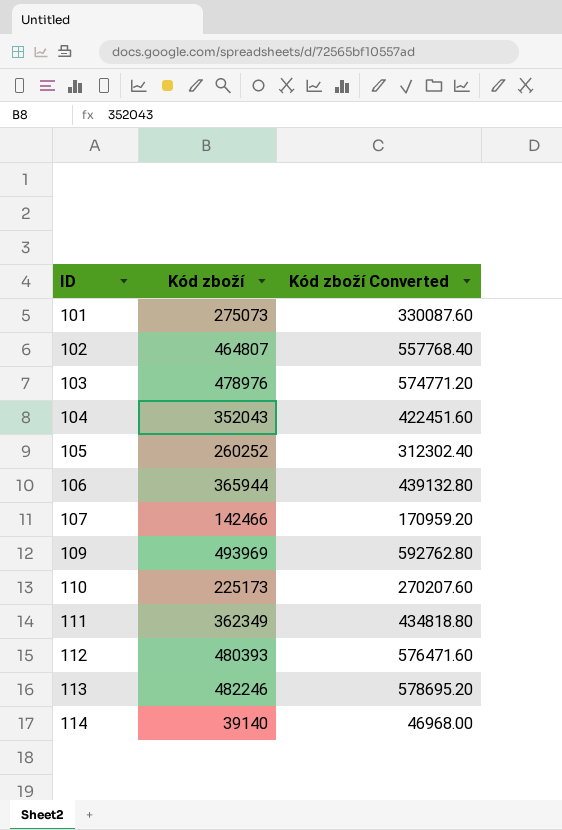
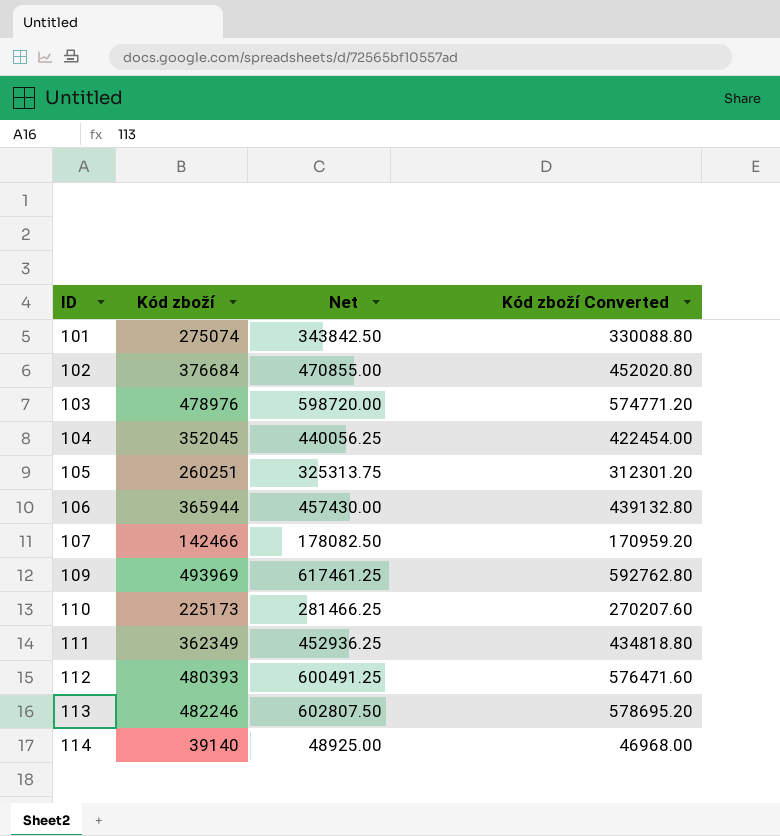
column Net | formula: none -> [Kód zboží] * 1.25
101 | Kód zboží: 275073 -> 275074
101 | Kód zboží Converted: 330087.60 -> 330088.80
102 | Kód zboží: 464807 -> 376684
102 | Kód zboží Converted: 557768.40 -> 452020.80
104 | Kód zboží: 352043 -> 352045
104 | Kód zboží Converted: 422451.60 -> 422454.00
105 | Kód zboží: 260252 -> 260251
105 | Kód zboží Converted: 312302.40 -> 312301.20

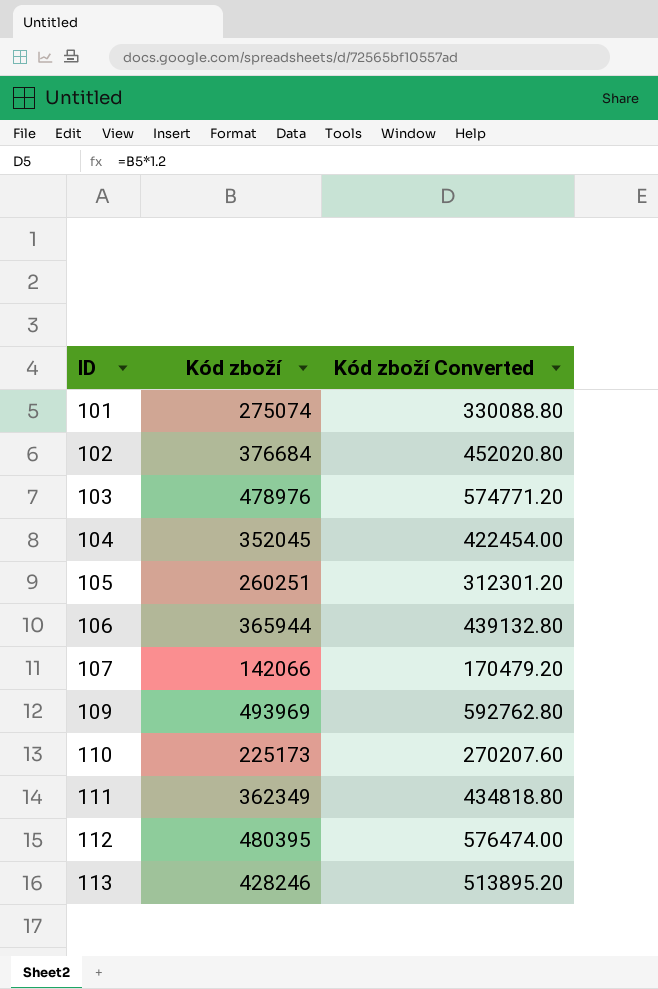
column Net | formula: [Kód zboží] * 1.25 -> none
row 114: 39140 | 48925.00 | 46968.00 -> none
107 | Kód zboží: 142466 -> 142066
107 | Kód zboží Converted: 170959.20 -> 170479.20
112 | Kód zboží: 480393 -> 480395
112 | Kód zboží Converted: 576471.60 -> 576474.00
113 | Kód zboží: 482246 -> 428246
113 | Kód zboží Converted: 578695.20 -> 513895.20

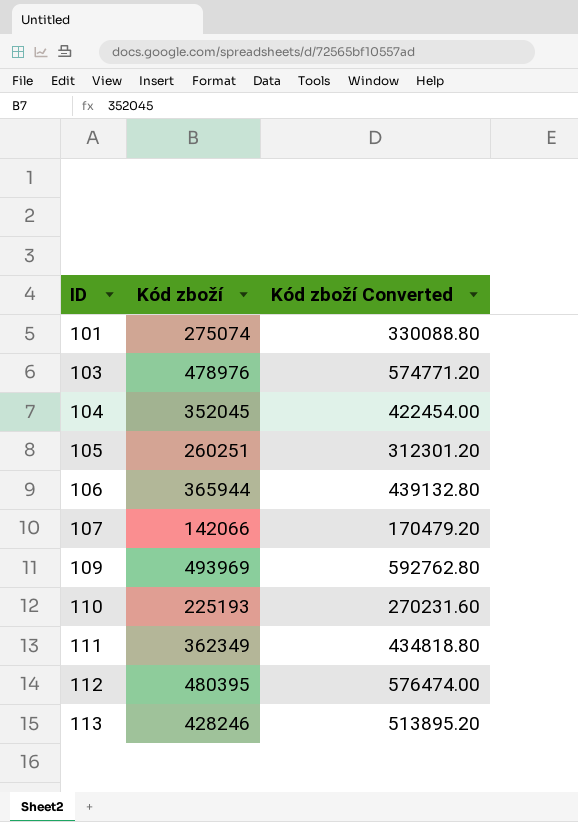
row 102: 376684 | 452020.80 -> none
110 | Kód zboží: 225173 -> 225193
110 | Kód zboží Converted: 270207.60 -> 270231.60

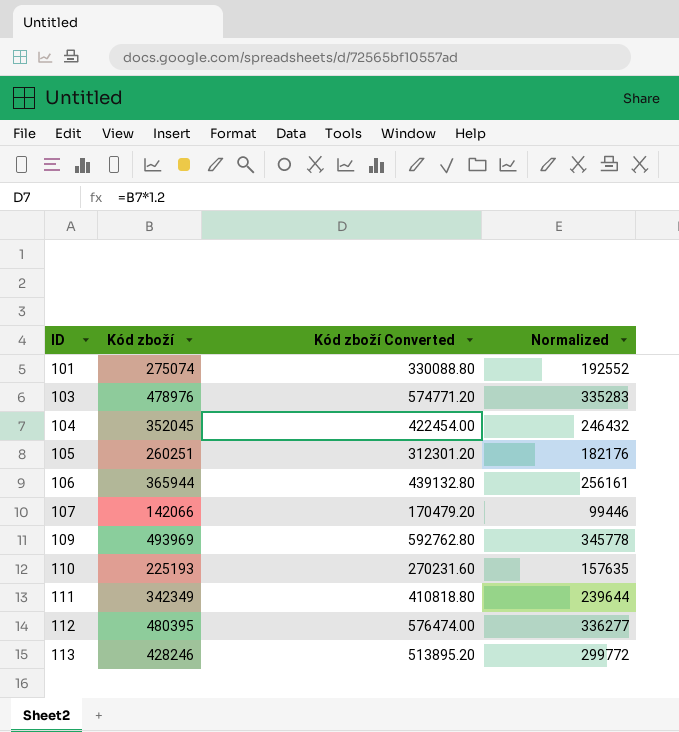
column Normalized | formula: none -> [Kód zboží] * 0.7
111 | Kód zboží: 362349 -> 342349
111 | Kód zboží Converted: 434818.80 -> 410818.80

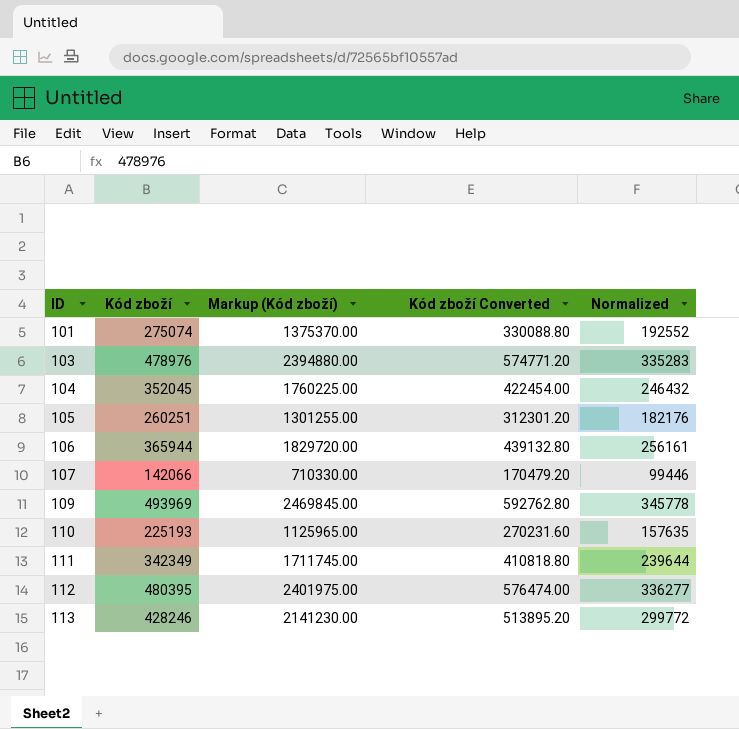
column Markup (Kód zboží) | formula: none -> [Kód zboží] * 5

